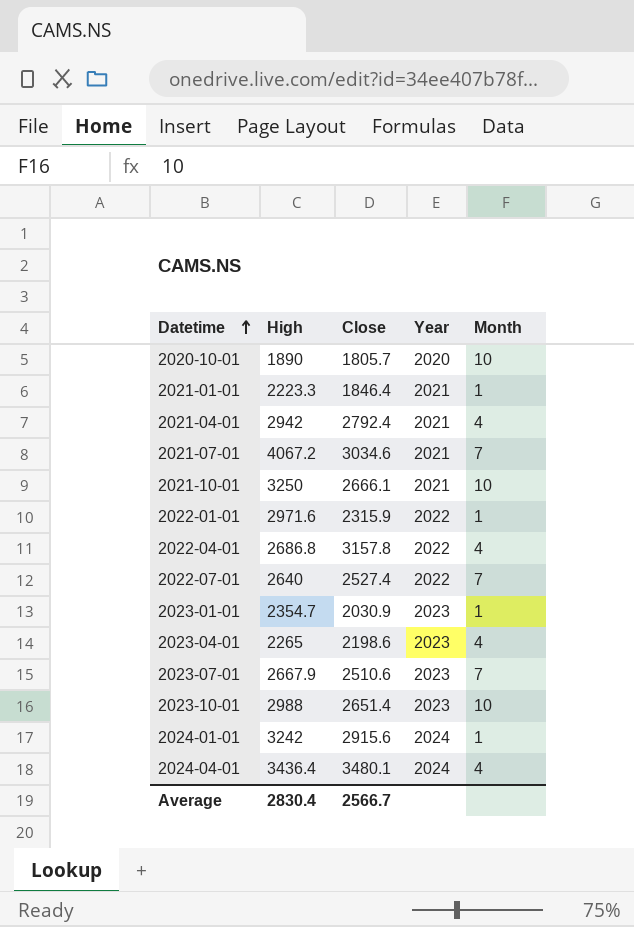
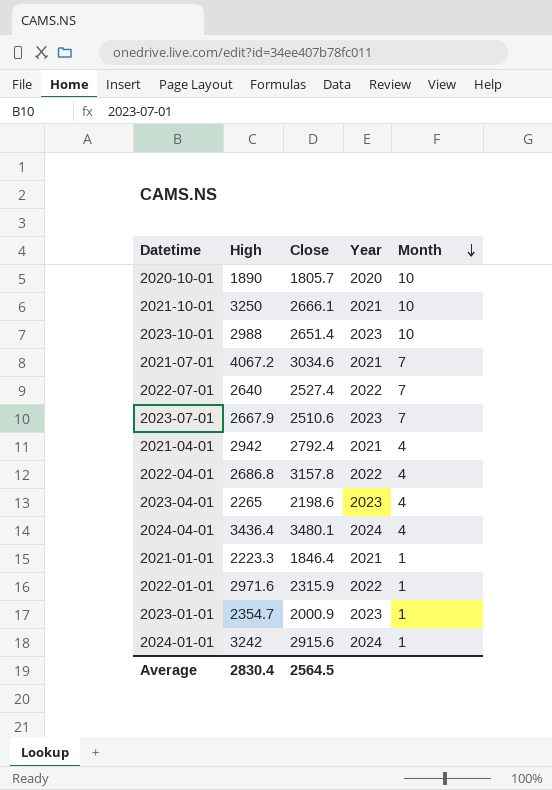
row order: Datetime ascending -> Month descending
2023-01-01 | Close: 2030.9 -> 2000.9
Average | Close: 2566.7 -> 2564.5

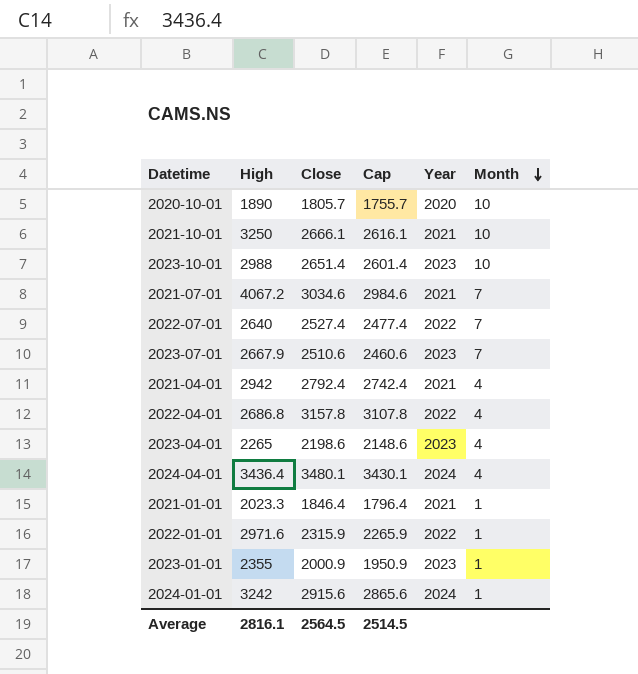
column Cap | formula: none -> [Close] - 50
2021-01-01 | High: 2223.3 -> 2023.3
2023-01-01 | High: 2354.7 -> 2355
Average | High: 2830.4 -> 2816.1

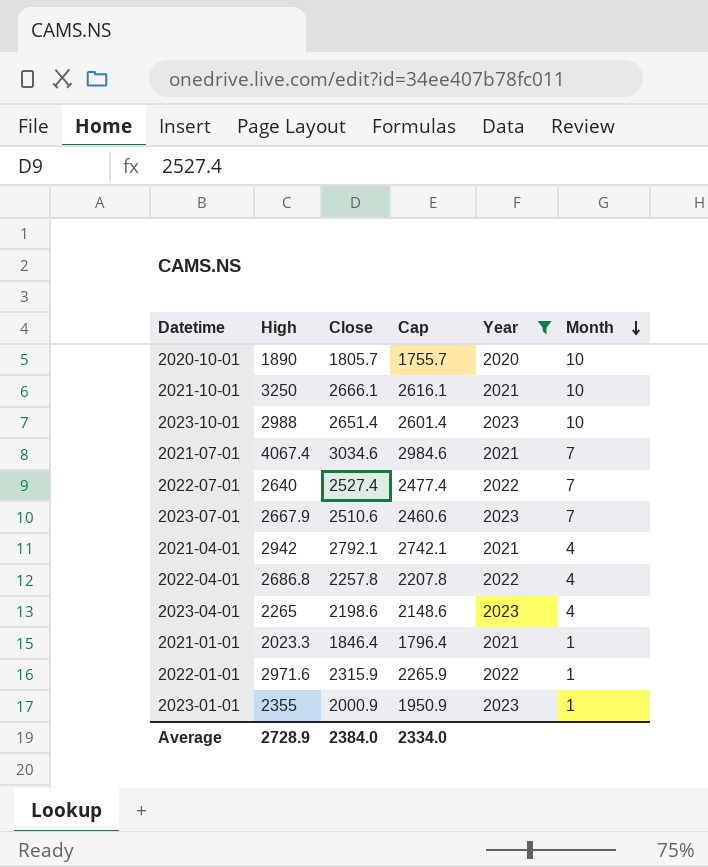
filter: none -> Year != 2024
2021-07-01 | High: 4067.2 -> 4067.4
2021-04-01 | Close: 2792.4 -> 2792.1
2021-04-01 | Cap: 2742.4 -> 2742.1
2022-04-01 | Close: 3157.8 -> 2257.8
2022-04-01 | Cap: 3107.8 -> 2207.8
Average | High: 2816.1 -> 2728.9
Average | Close: 2564.5 -> 2384.0
Average | Cap: 2514.5 -> 2334.0

